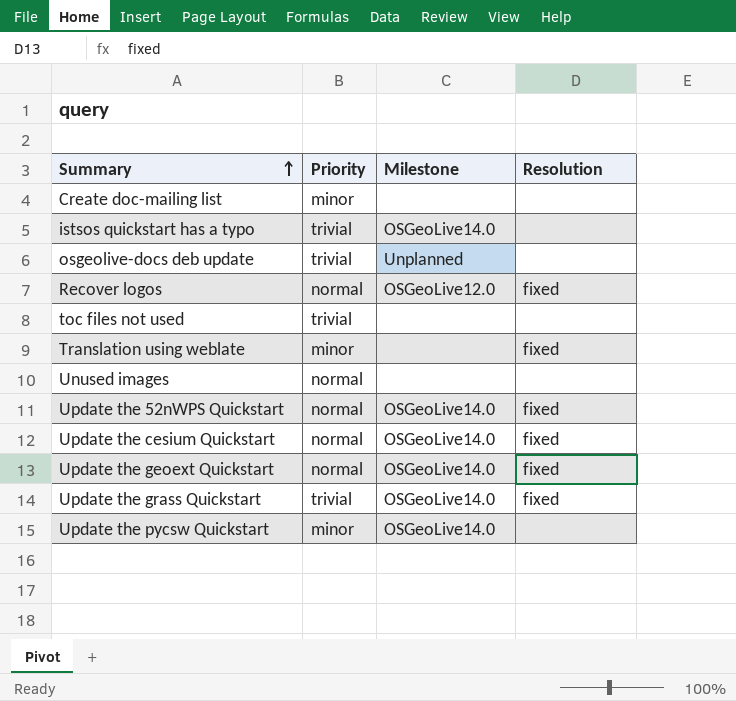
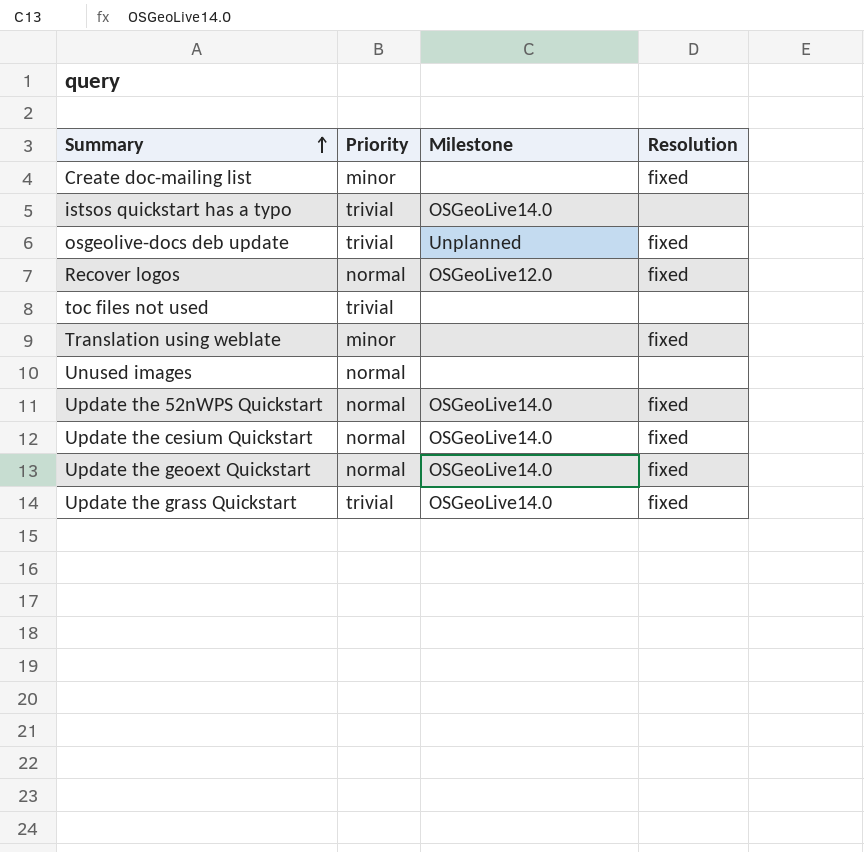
row Update the pycsw Quickstart: minor | OSGeoLive14.0 | none -> none
Create doc-mailing list | Resolution: none -> fixed
osgeolive-docs deb update | Resolution: none -> fixed

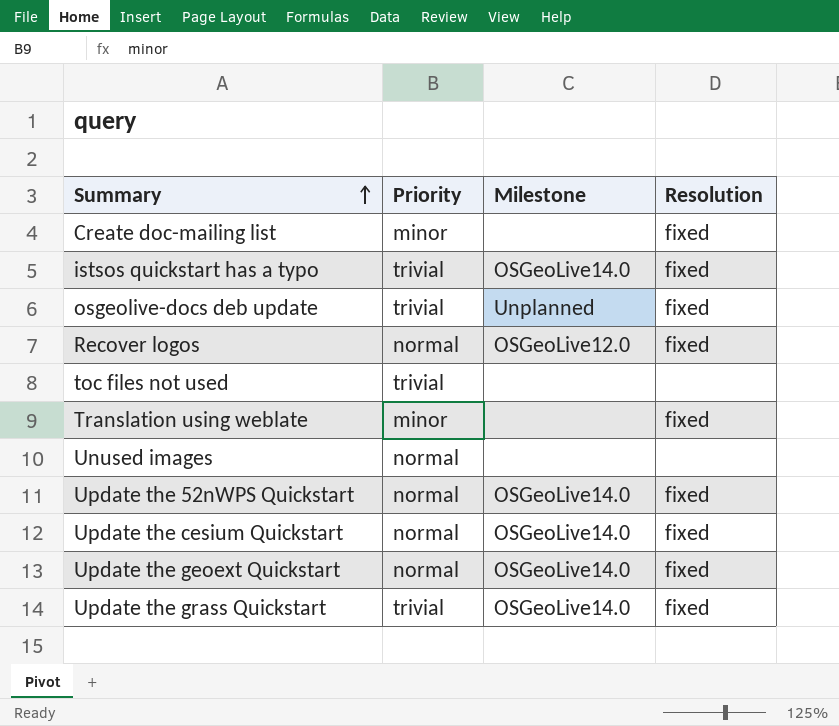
istsos quickstart has a typo | Resolution: none -> fixed

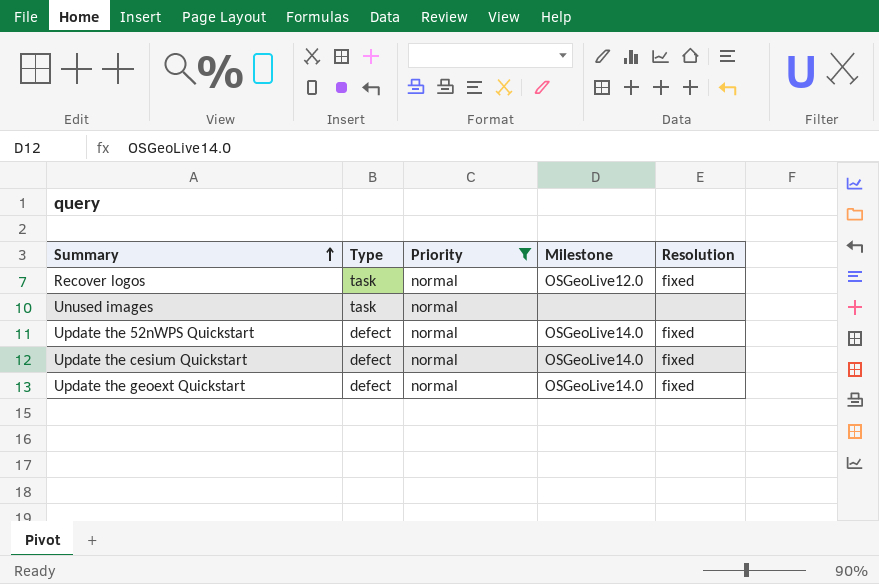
filter: none -> Priority = normal
column Type | position: none -> 2

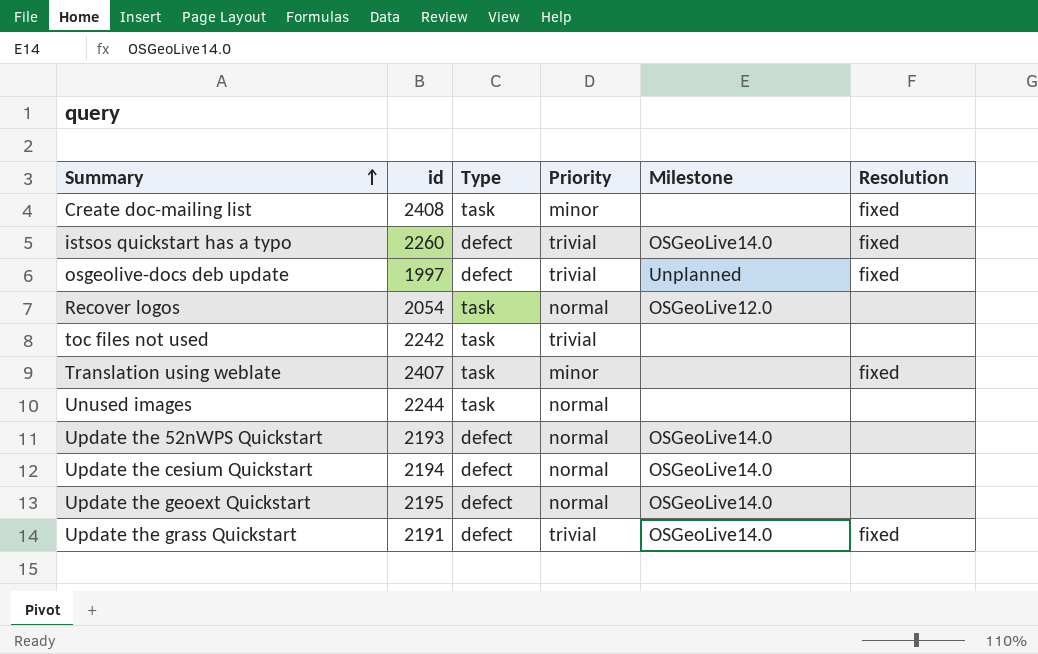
filter: Priority = normal -> none
column id | position: none -> 2
Recover logos | Resolution: fixed -> none
Update the 52nWPS Quickstart | Resolution: fixed -> none
Update the cesium Quickstart | Resolution: fixed -> none
Update the geoext Quickstart | Resolution: fixed -> none

